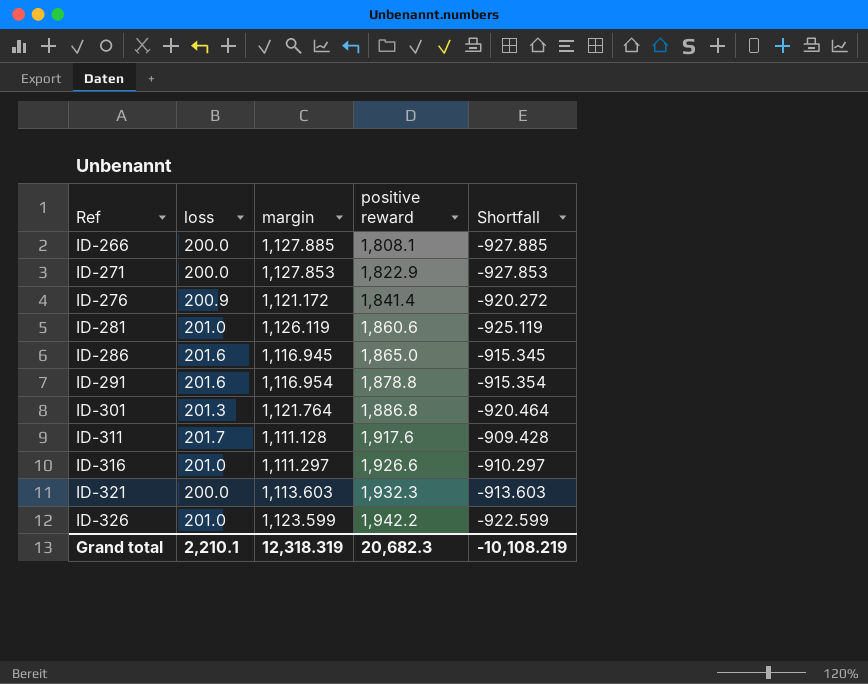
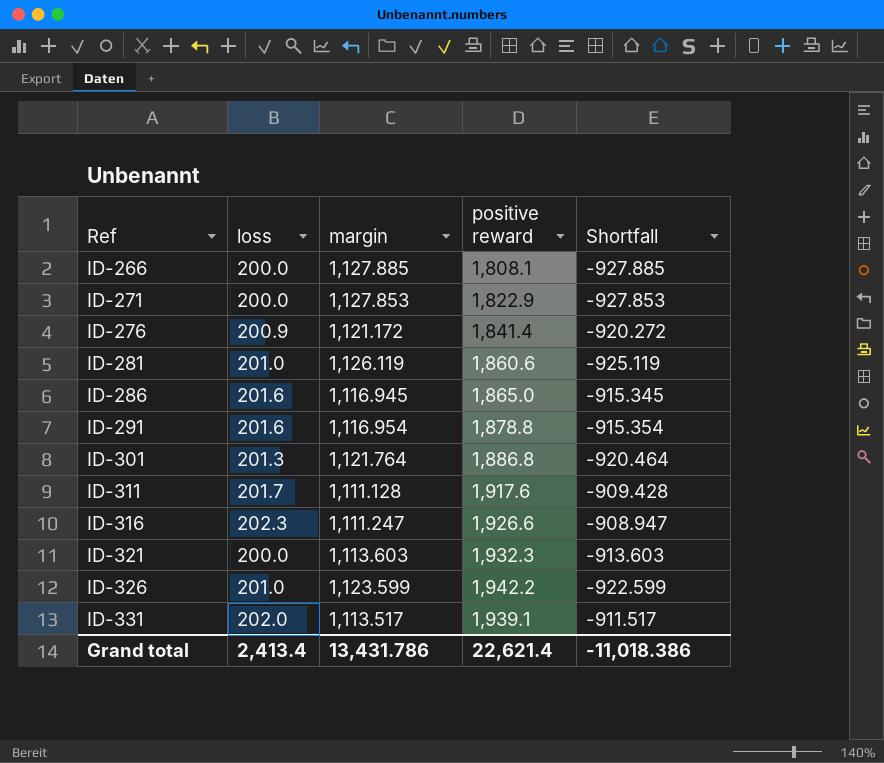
ID-316 | loss: 201.0 -> 202.3
ID-316 | margin: 1,111.297 -> 1,111.247
ID-316 | Shortfall: -910.297 -> -908.947
row ID-331: none -> 202.0 | 1,113.517 | 1,939.1 | -911.517
Grand total | loss: 2,210.1 -> 2,413.4
Grand total | margin: 12,318.319 -> 13,431.786
Grand total | positive reward: 20,682.3 -> 22,621.4
Grand total | Shortfall: -10,108.219 -> -11,018.386

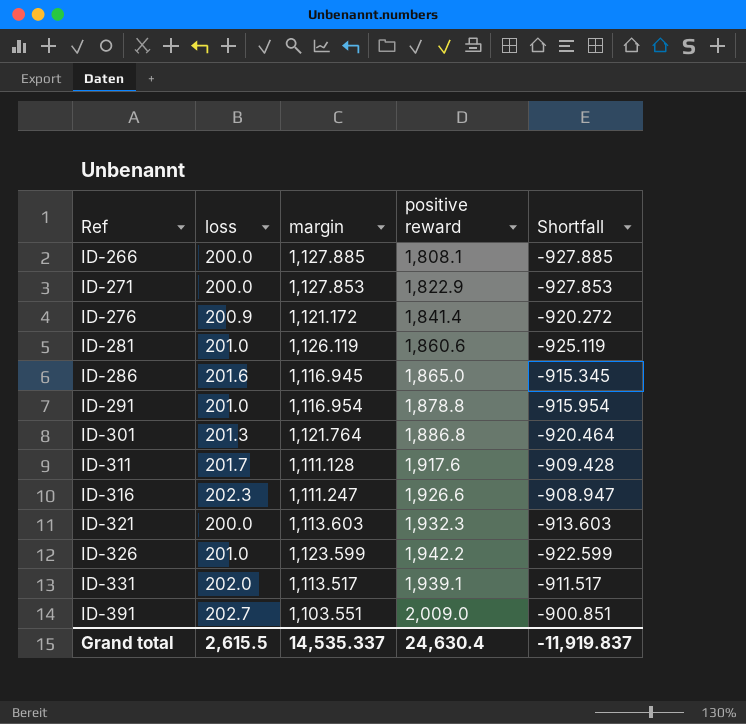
ID-291 | loss: 201.6 -> 201.0
ID-291 | Shortfall: -915.354 -> -915.954
row ID-391: none -> 202.7 | 1,103.551 | 2,009.0 | -900.851
Grand total | loss: 2,413.4 -> 2,615.5
Grand total | margin: 13,431.786 -> 14,535.337
Grand total | positive reward: 22,621.4 -> 24,630.4
Grand total | Shortfall: -11,018.386 -> -11,919.837

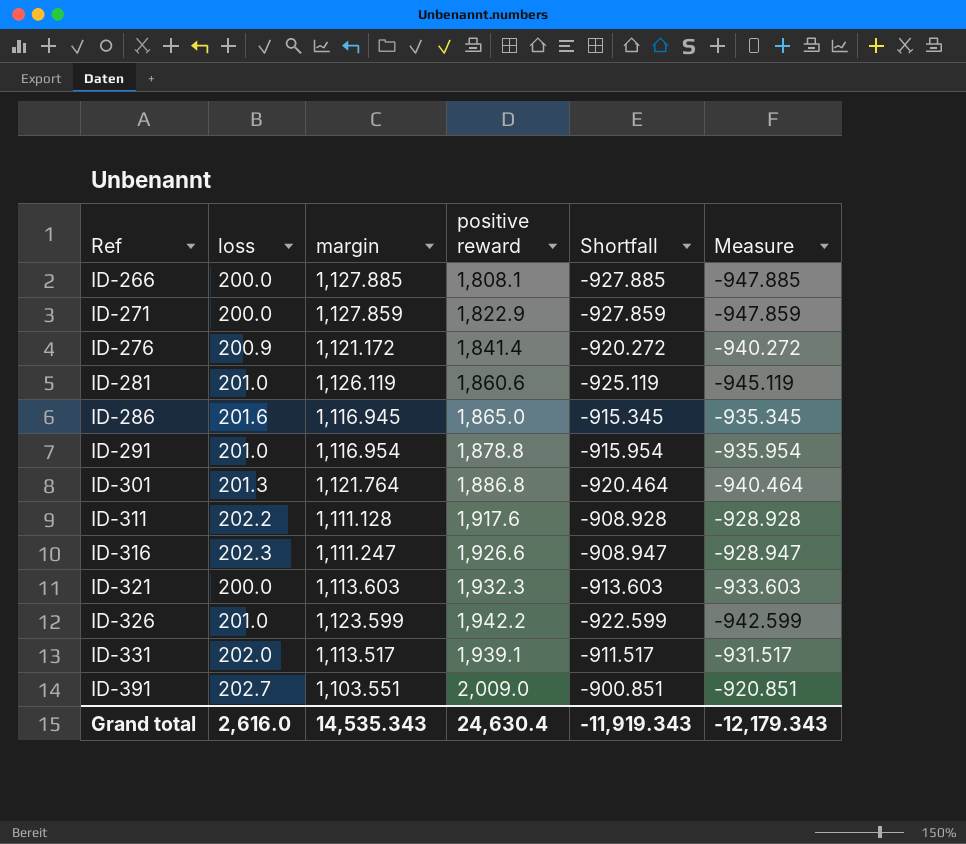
column Measure | formula: none -> [Shortfall] - 20
ID-271 | margin: 1,127.853 -> 1,127.859
ID-271 | Shortfall: -927.853 -> -927.859
ID-311 | loss: 201.7 -> 202.2
ID-311 | Shortfall: -909.428 -> -908.928
Grand total | loss: 2,615.5 -> 2,616.0
Grand total | margin: 14,535.337 -> 14,535.343
Grand total | Shortfall: -11,919.837 -> -11,919.343

